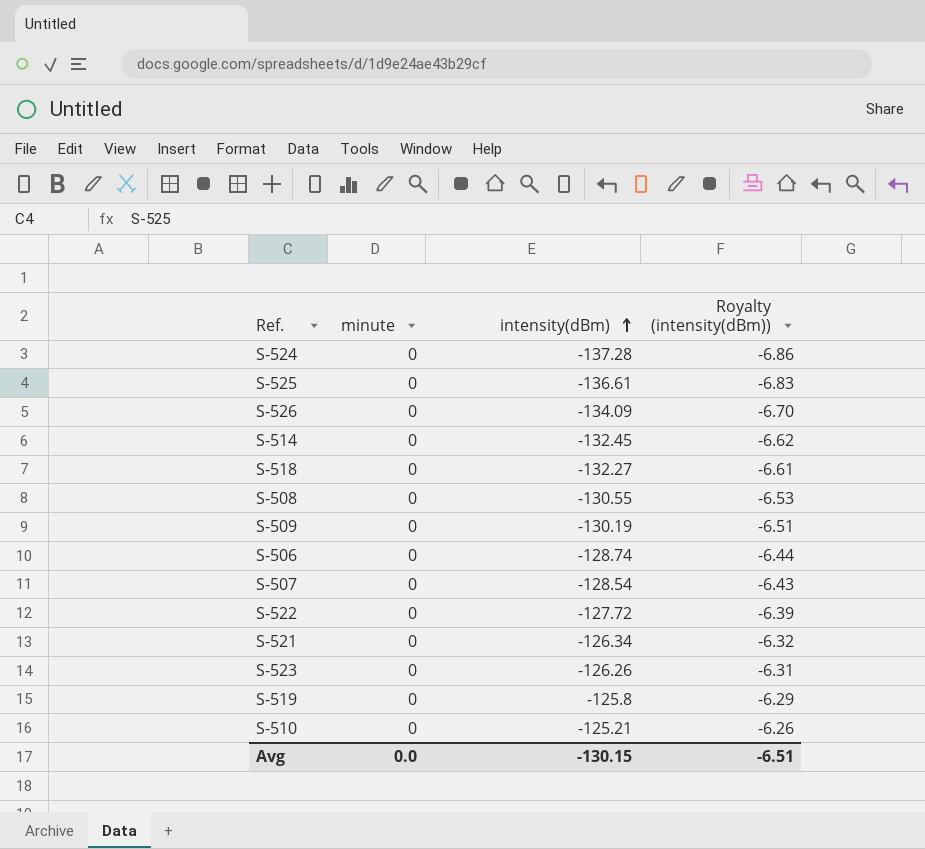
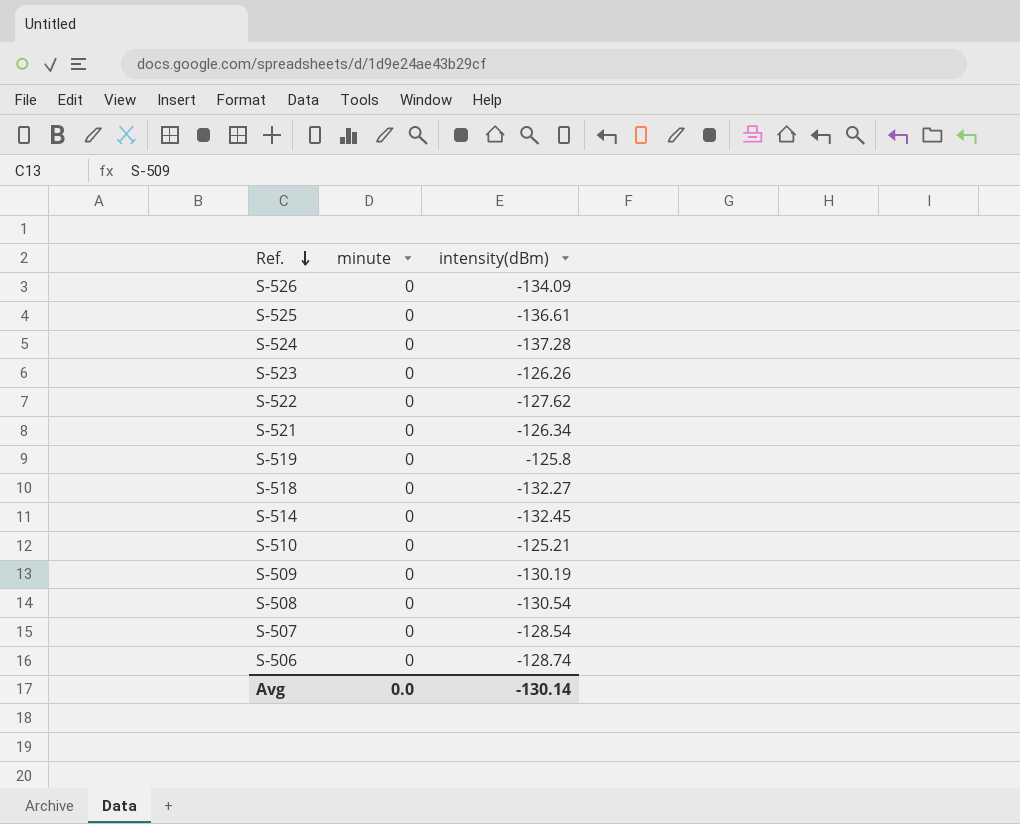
row order: intensity(dBm) ascending -> Ref. descending
column Royalty (intensity(dBm)) | formula: [intensity(dBm)] * 0.05 -> none
S-522 | intensity(dBm): -127.72 -> -127.62
S-508 | intensity(dBm): -130.55 -> -130.54
Avg | intensity(dBm): -130.15 -> -130.14

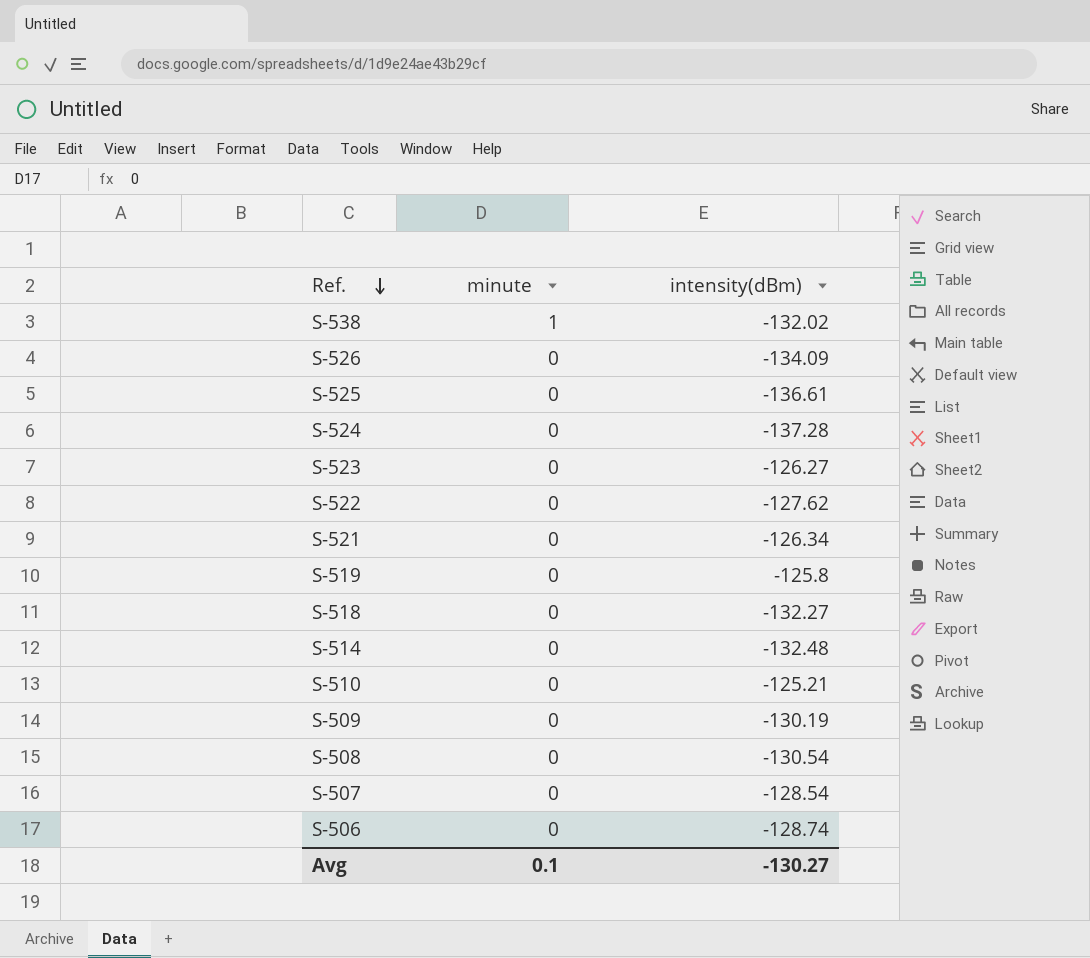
row S-538: none -> 1 | -132.02
S-523 | intensity(dBm): -126.26 -> -126.27
S-514 | intensity(dBm): -132.45 -> -132.48
Avg | minute: 0.0 -> 0.1
Avg | intensity(dBm): -130.14 -> -130.27

